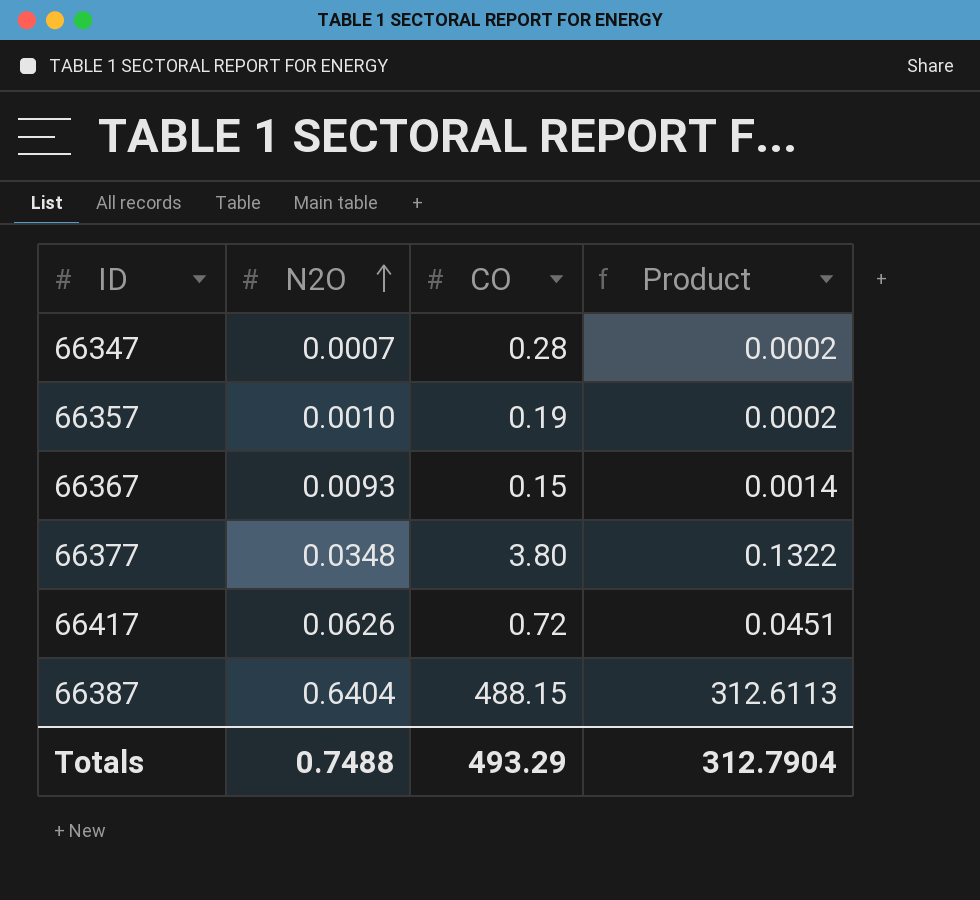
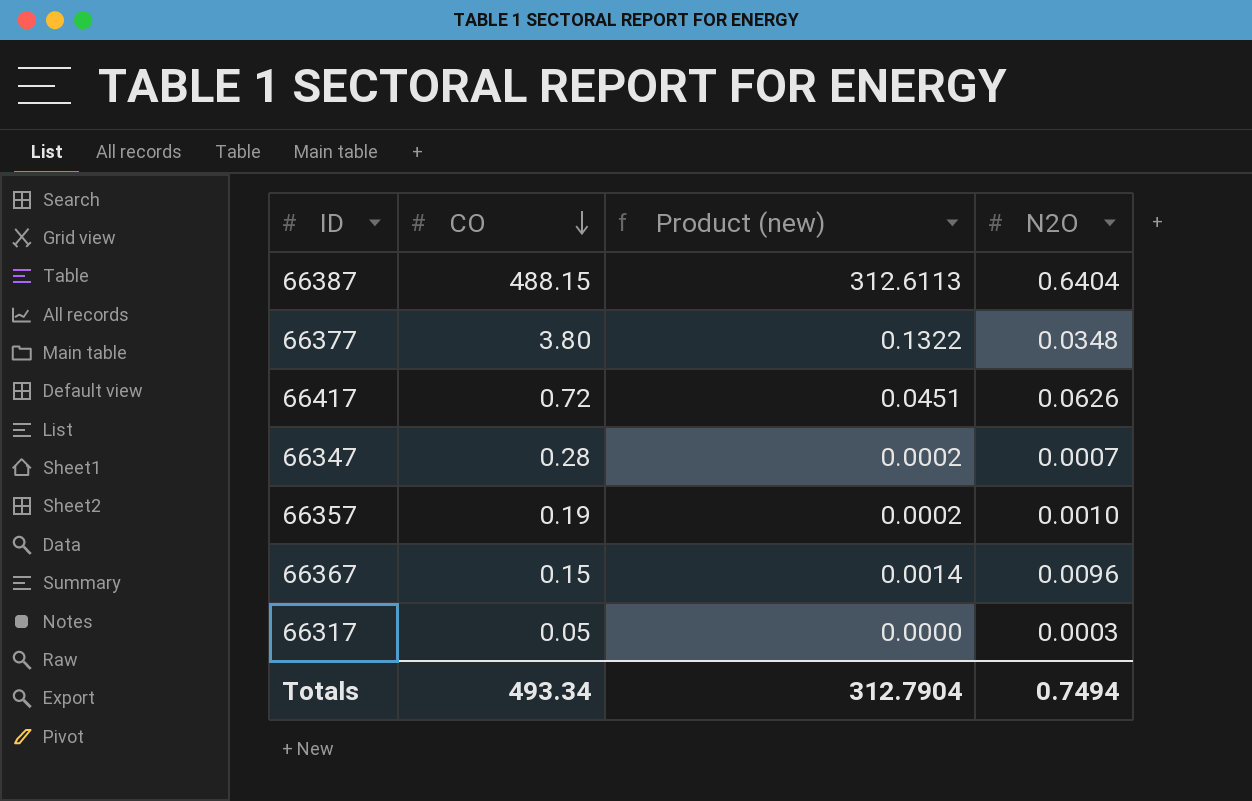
row order: N2O ascending -> CO descending
column name: Product -> Product (new)
column N2O | position: 2 -> 4
66367 | N2O: 0.0093 -> 0.0096
row 66317: none -> 0.05 | 0.0000 | 0.0003
Totals | CO: 493.29 -> 493.34
Totals | N2O: 0.7488 -> 0.7494

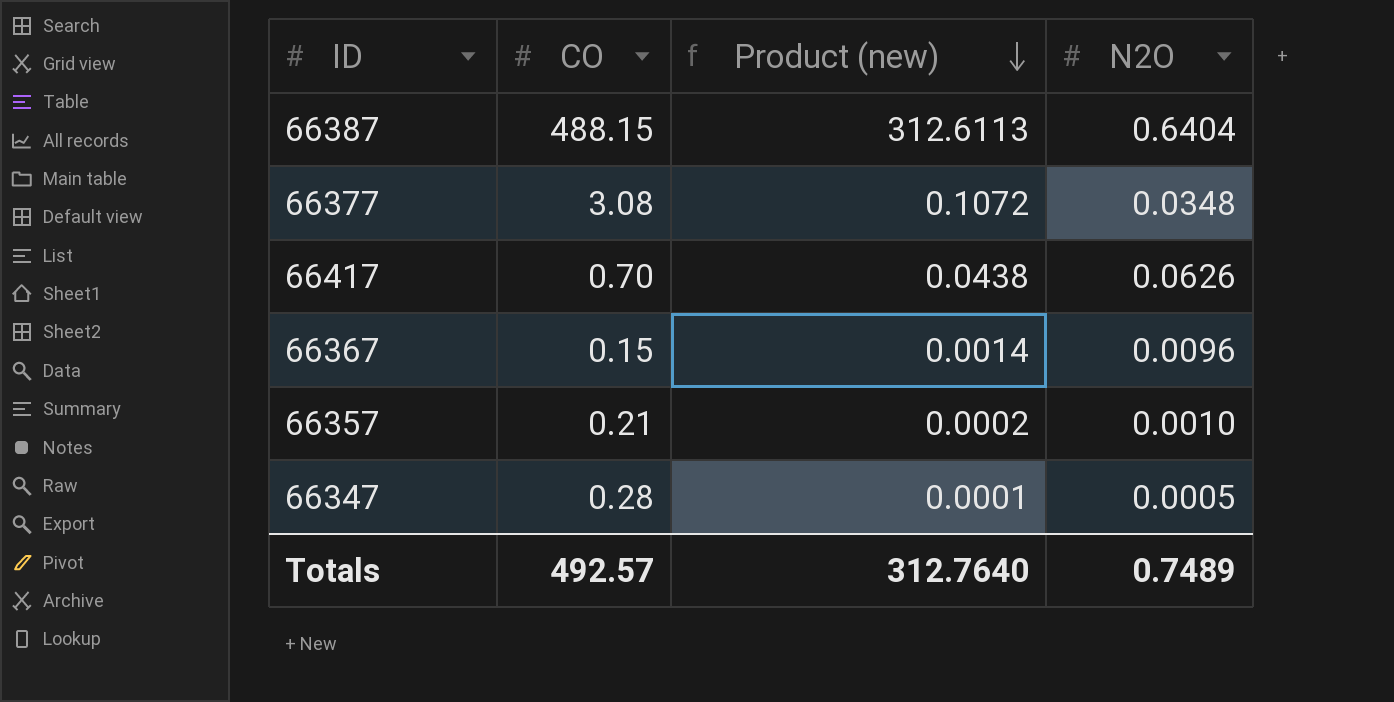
row order: CO descending -> Product (new) descending
row 66317: 0.05 | 0.0000 | 0.0003 -> none
66377 | CO: 3.80 -> 3.08
66377 | Product (new): 0.1322 -> 0.1072
66417 | CO: 0.72 -> 0.70
66417 | Product (new): 0.0451 -> 0.0438
66357 | CO: 0.19 -> 0.21
66347 | Product (new): 0.0002 -> 0.0001
66347 | N2O: 0.0007 -> 0.0005
Totals | CO: 493.34 -> 492.57
Totals | Product (new): 312.7904 -> 312.7640
Totals | N2O: 0.7494 -> 0.7489

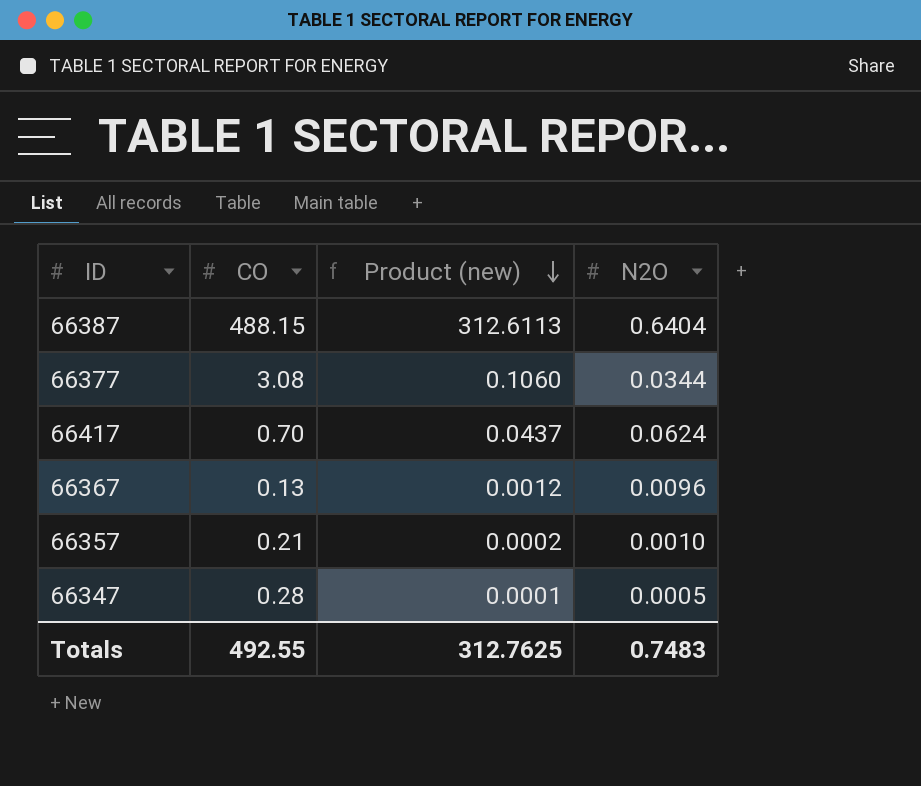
66377 | Product (new): 0.1072 -> 0.1060
66377 | N2O: 0.0348 -> 0.0344
66417 | Product (new): 0.0438 -> 0.0437
66417 | N2O: 0.0626 -> 0.0624
66367 | CO: 0.15 -> 0.13
66367 | Product (new): 0.0014 -> 0.0012
Totals | CO: 492.57 -> 492.55
Totals | Product (new): 312.7640 -> 312.7625
Totals | N2O: 0.7489 -> 0.7483

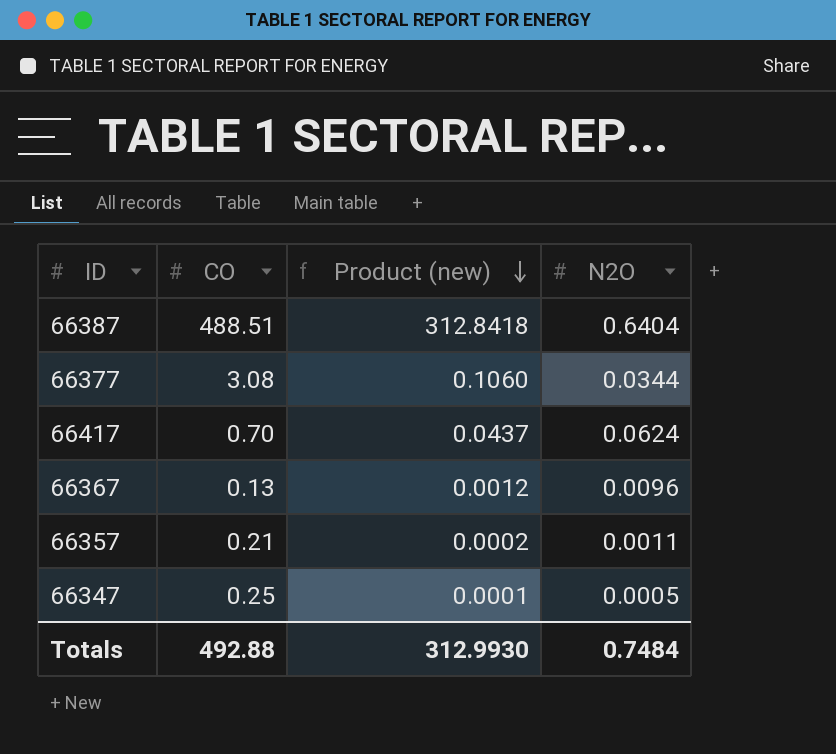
66387 | CO: 488.15 -> 488.51
66387 | Product (new): 312.6113 -> 312.8418
66357 | N2O: 0.0010 -> 0.0011
66347 | CO: 0.28 -> 0.25
Totals | CO: 492.55 -> 492.88
Totals | Product (new): 312.7625 -> 312.9930
Totals | N2O: 0.7483 -> 0.7484

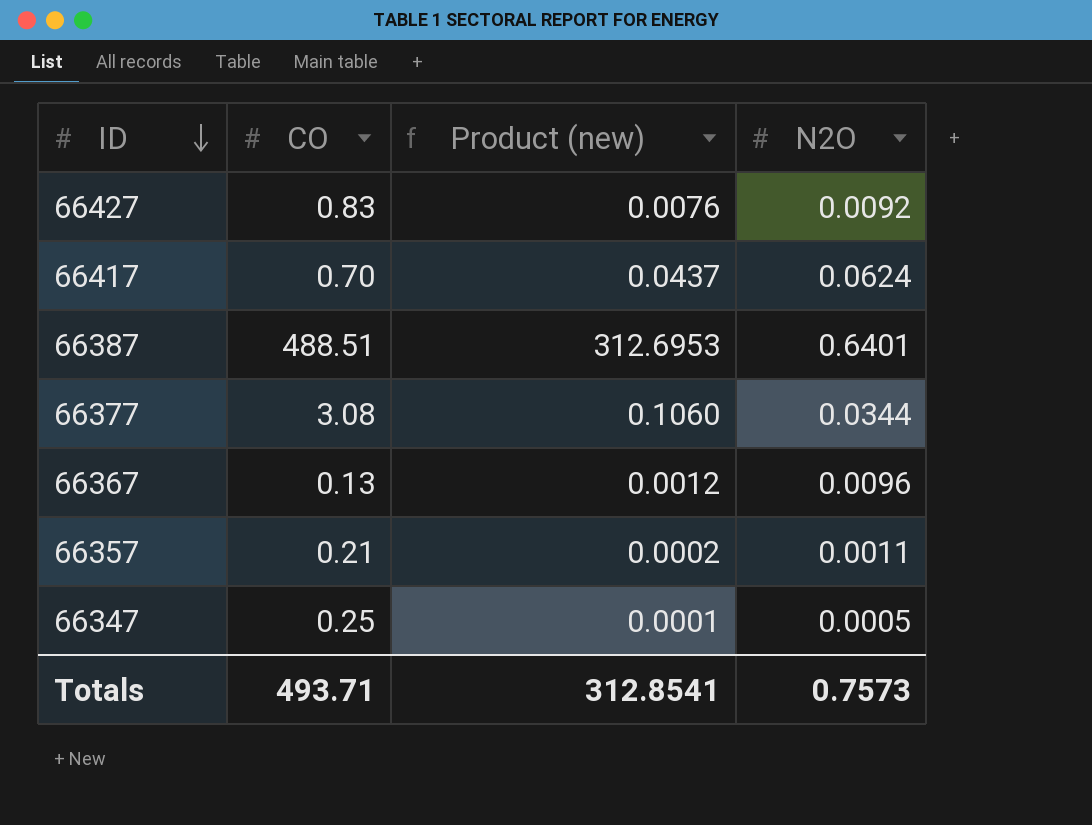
row order: Product (new) descending -> ID descending
row 66427: none -> 0.83 | 0.0076 | 0.0092
66387 | Product (new): 312.8418 -> 312.6953
66387 | N2O: 0.6404 -> 0.6401
Totals | CO: 492.88 -> 493.71
Totals | Product (new): 312.9930 -> 312.8541
Totals | N2O: 0.7484 -> 0.7573

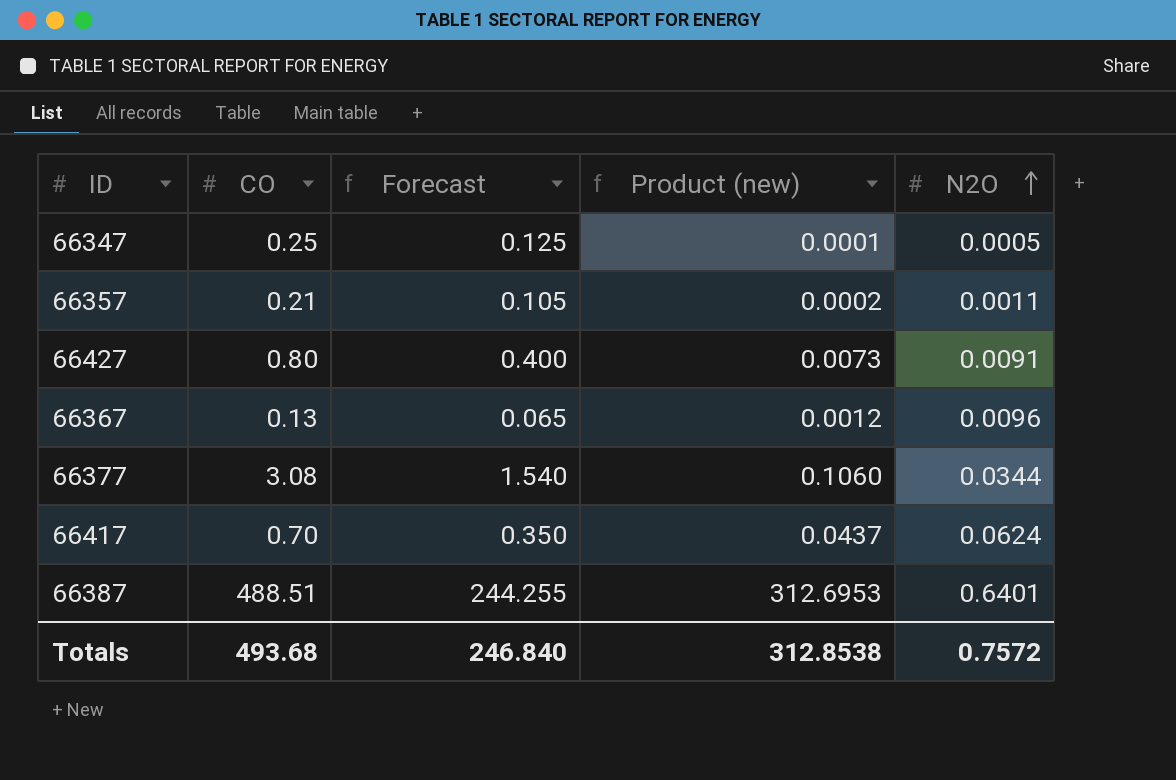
row order: ID descending -> N2O ascending
column Forecast | formula: none -> [CO] * 0.5
66427 | CO: 0.83 -> 0.80
66427 | Product (new): 0.0076 -> 0.0073
66427 | N2O: 0.0092 -> 0.0091
Totals | CO: 493.71 -> 493.68
Totals | Product (new): 312.8541 -> 312.8538
Totals | N2O: 0.7573 -> 0.7572

